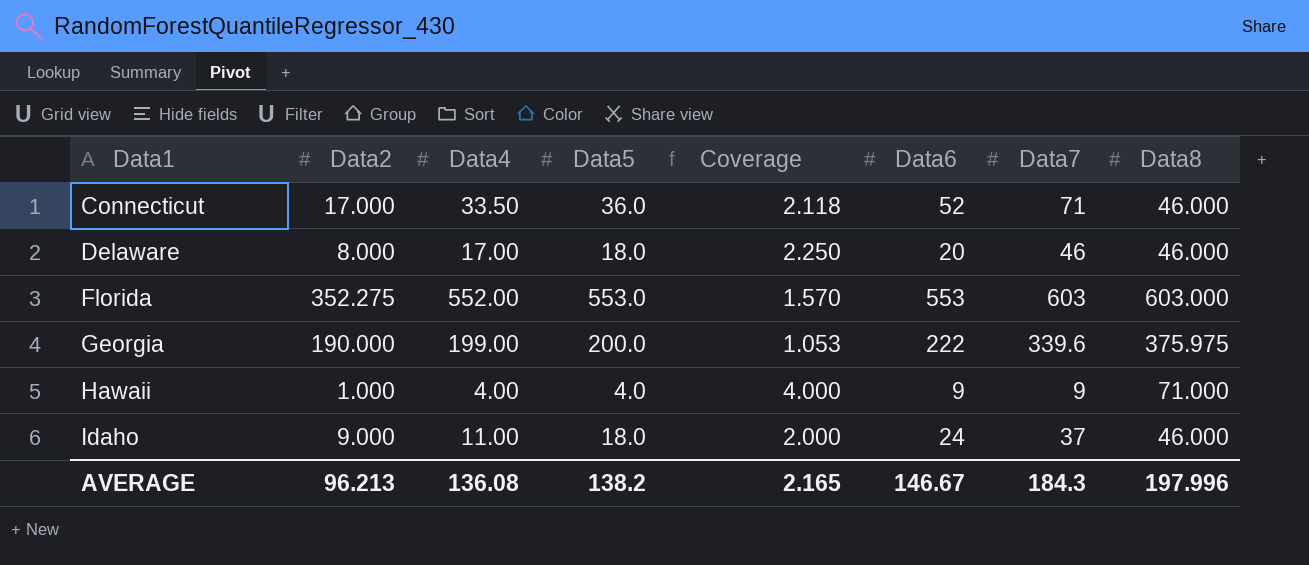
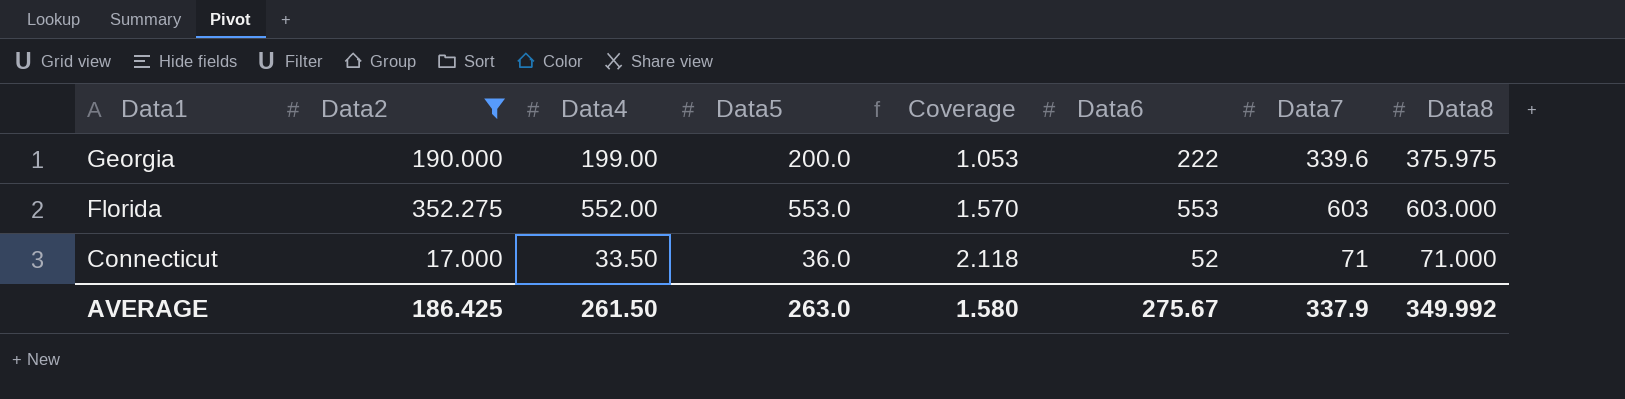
filter: none -> Data2 >= 17.000
row order: Data1 ascending -> Data1 descending
Connecticut | Data8: 46.000 -> 71.000
AVERAGE | Data2: 96.213 -> 186.425
AVERAGE | Data4: 136.08 -> 261.50
AVERAGE | Data5: 138.2 -> 263.0
AVERAGE | Coverage: 2.165 -> 1.580
AVERAGE | Data6: 146.67 -> 275.67
AVERAGE | Data7: 184.3 -> 337.9
AVERAGE | Data8: 197.996 -> 349.992

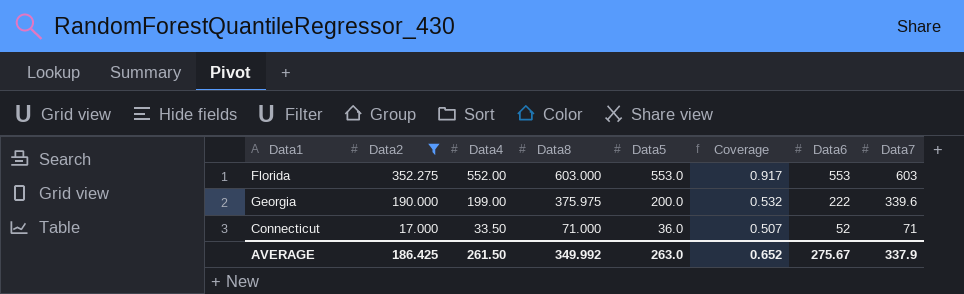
row order: Data1 descending -> Data2 descending
column Data8 | position: 8 -> 4
column Coverage | formula: [Data5] / [Data2] -> [Data5] / [Data8]
AVERAGE | Coverage: 1.580 -> 0.652

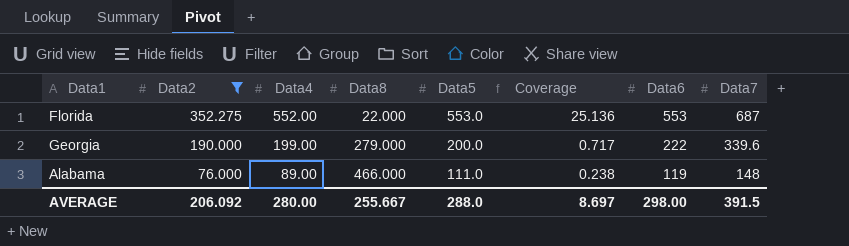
row Connecticut: 17.000 | 33.50 | 71.000 | 36.0 | 0.507 | 52 | 71 -> none
Florida | Data8: 603.000 -> 22.000
Florida | Coverage: 0.917 -> 25.136
Florida | Data7: 603 -> 687
Georgia | Data8: 375.975 -> 279.000
Georgia | Coverage: 0.532 -> 0.717
row Alabama: none -> 76.000 | 89.00 | 466.000 | 111.0 | 0.238 | 119 | 148
AVERAGE | Data2: 186.425 -> 206.092
AVERAGE | Data4: 261.50 -> 280.00
AVERAGE | Data8: 349.992 -> 255.667
AVERAGE | Data5: 263.0 -> 288.0
AVERAGE | Coverage: 0.652 -> 8.697
AVERAGE | Data6: 275.67 -> 298.00
AVERAGE | Data7: 337.9 -> 391.5

